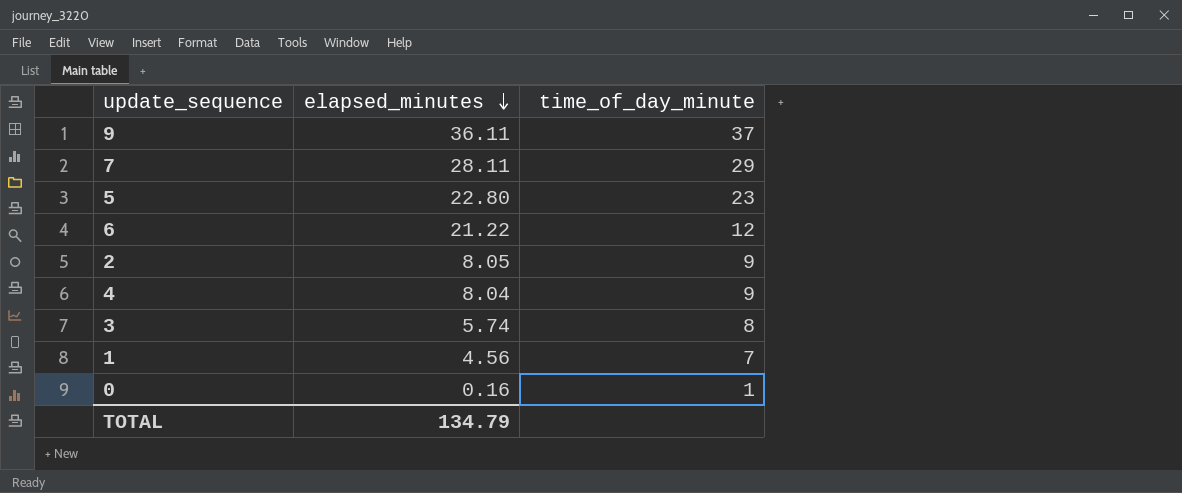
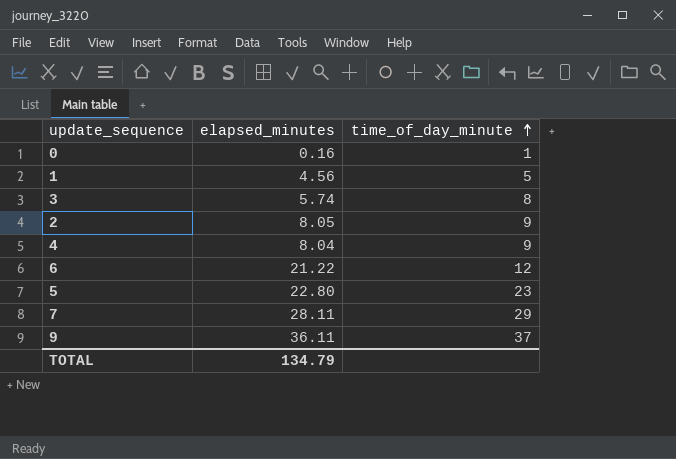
row order: elapsed_minutes descending -> time_of_day_minute ascending
1 | time_of_day_minute: 7 -> 5

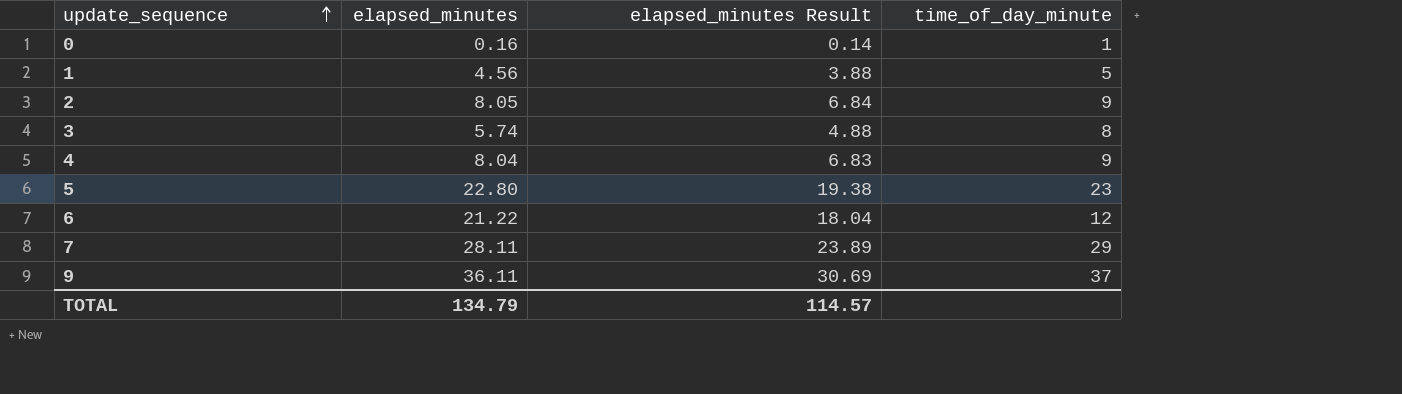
row order: time_of_day_minute ascending -> update_sequence ascending
column elapsed_minutes Result | formula: none -> [elapsed_minutes] * 0.85

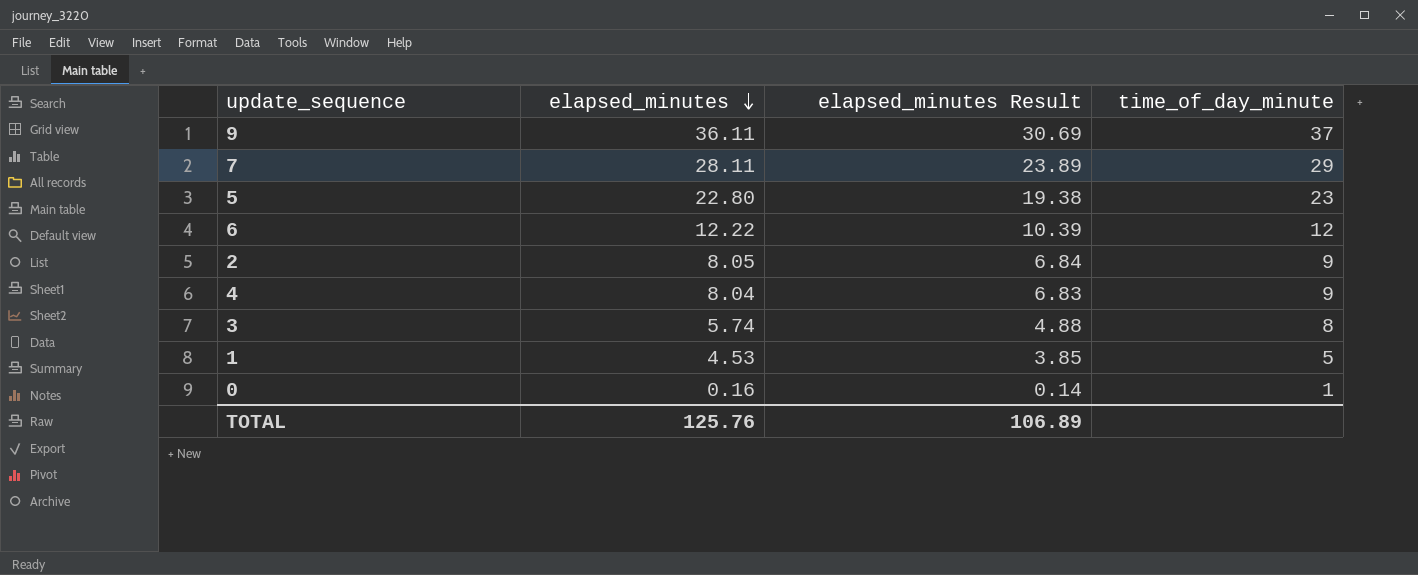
row order: update_sequence ascending -> elapsed_minutes descending
6 | elapsed_minutes: 21.22 -> 12.22
6 | elapsed_minutes Result: 18.04 -> 10.39
1 | elapsed_minutes: 4.56 -> 4.53
1 | elapsed_minutes Result: 3.88 -> 3.85
TOTAL | elapsed_minutes: 134.79 -> 125.76
TOTAL | elapsed_minutes Result: 114.57 -> 106.89

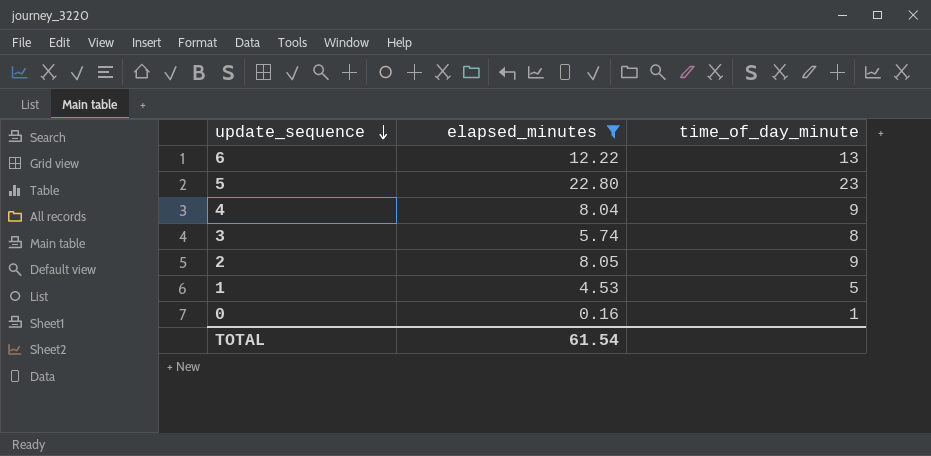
filter: none -> elapsed_minutes <= 22.80
row order: elapsed_minutes descending -> update_sequence descending
column elapsed_minutes Result | formula: [elapsed_minutes] * 0.85 -> none
6 | time_of_day_minute: 12 -> 13
TOTAL | elapsed_minutes: 125.76 -> 61.54

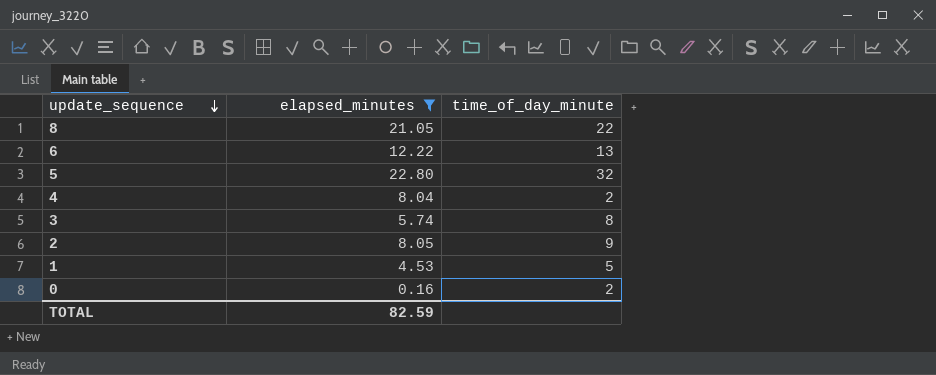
row 8: none -> 21.05 | 22
5 | time_of_day_minute: 23 -> 32
4 | time_of_day_minute: 9 -> 2
0 | time_of_day_minute: 1 -> 2
TOTAL | elapsed_minutes: 61.54 -> 82.59

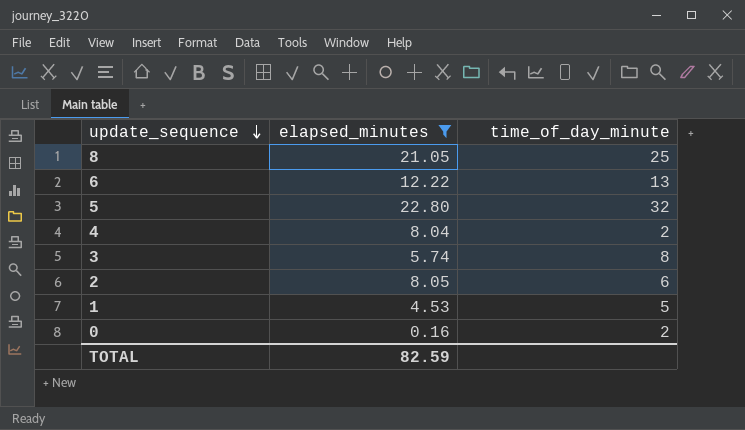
8 | time_of_day_minute: 22 -> 25
2 | time_of_day_minute: 9 -> 6

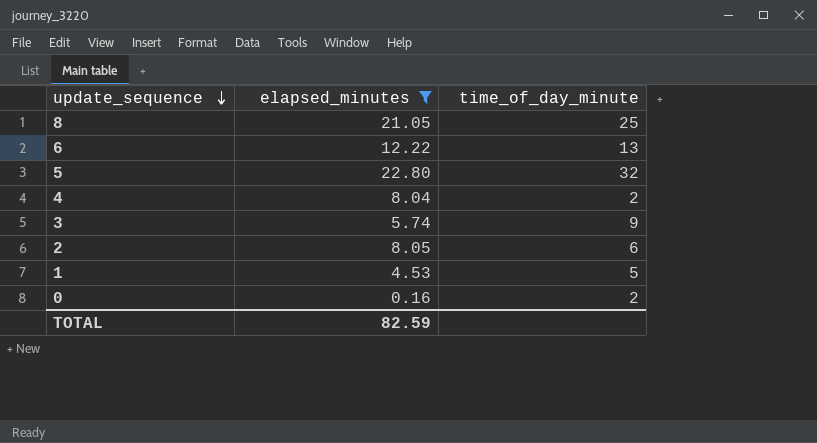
3 | time_of_day_minute: 8 -> 9

